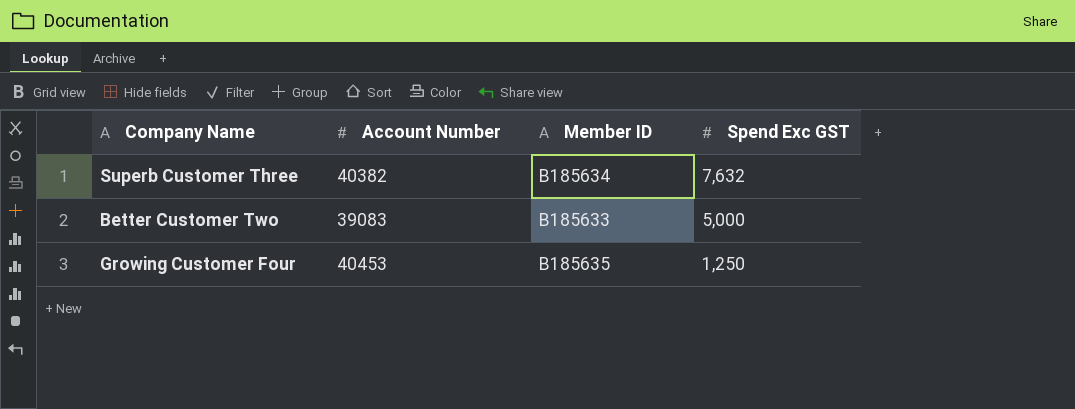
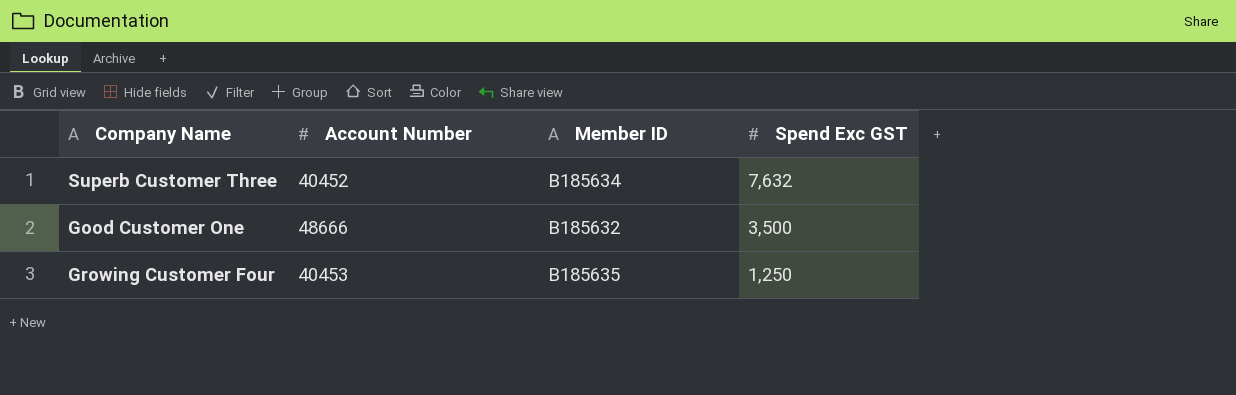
row Better Customer Two: 39083 | B185633 | 5,000 -> none
Superb Customer Three | Account Number: 40382 -> 40452
row Good Customer One: none -> 48666 | B185632 | 3,500

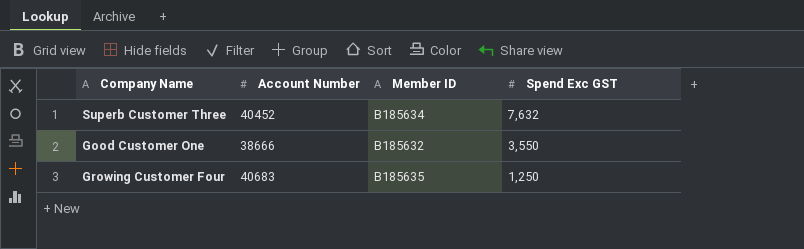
Good Customer One | Account Number: 48666 -> 38666
Good Customer One | Spend Exc GST: 3,500 -> 3,550
Growing Customer Four | Account Number: 40453 -> 40683

